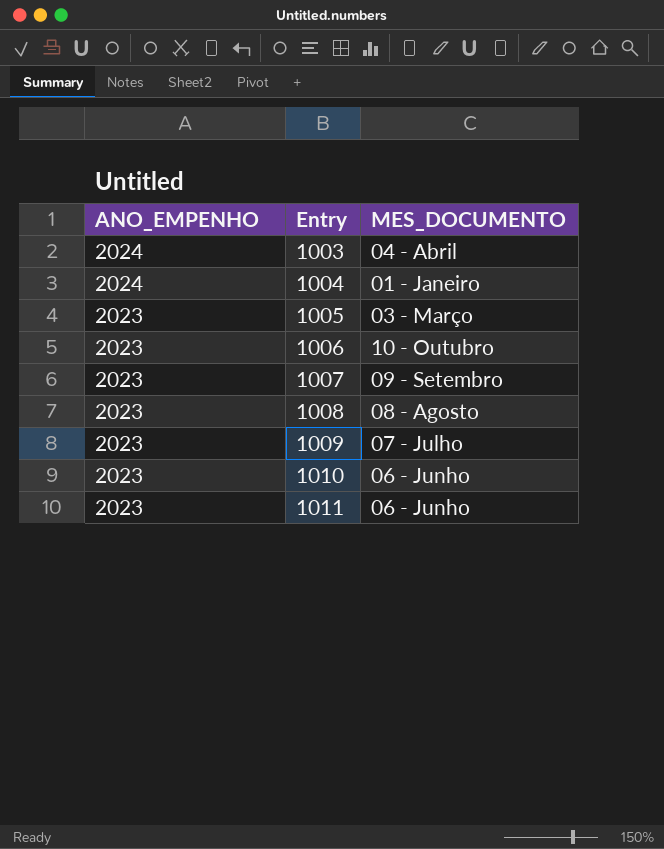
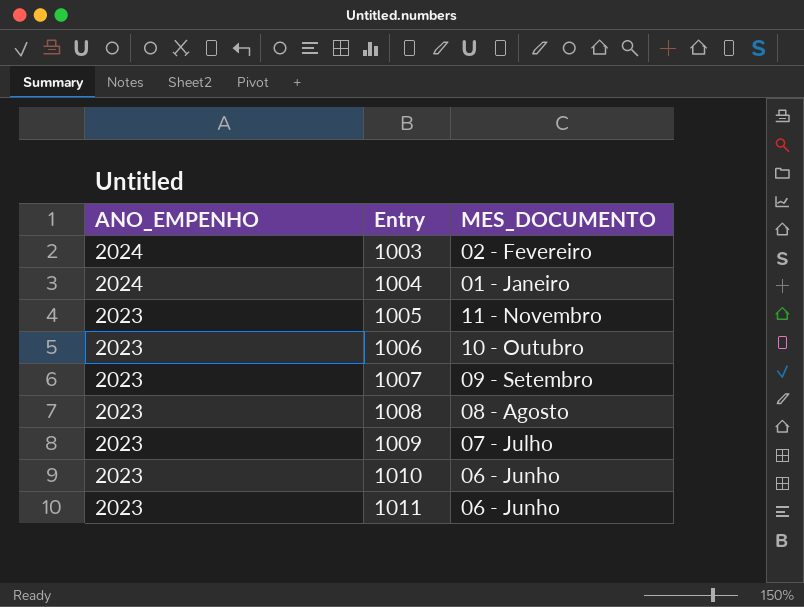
1003 | MES_DOCUMENTO: 04 - Abril -> 02 - Fevereiro
1005 | MES_DOCUMENTO: 03 - Março -> 11 - Novembro

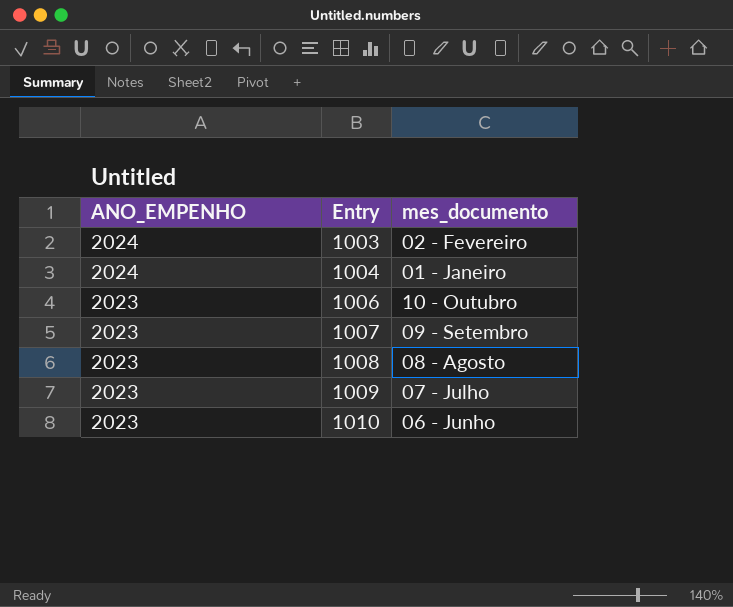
column name: MES_DOCUMENTO -> mes_documento
row 1005: 2023 | 11 - Novembro -> none
row 1011: 2023 | 06 - Junho -> none

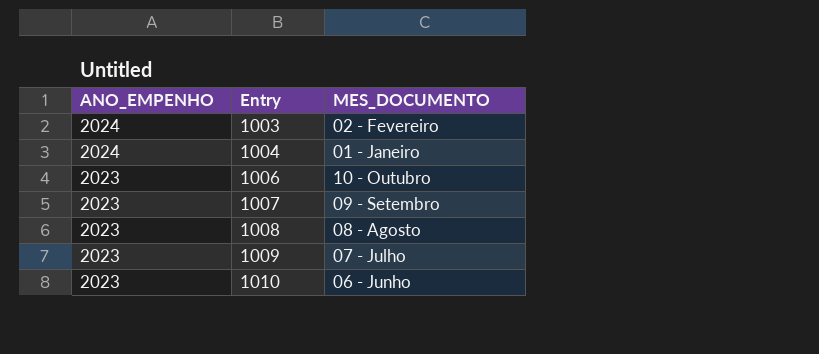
column name: mes_documento -> MES_DOCUMENTO

